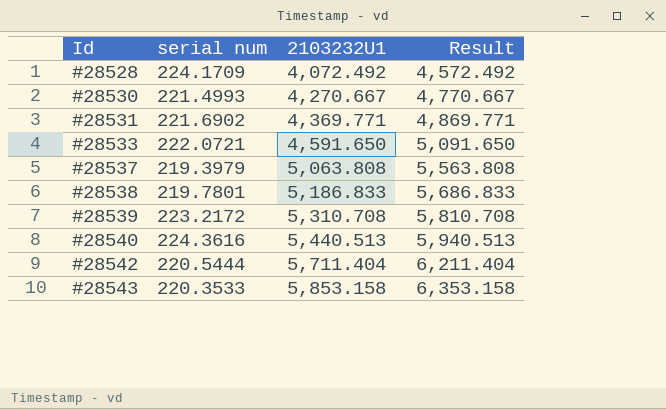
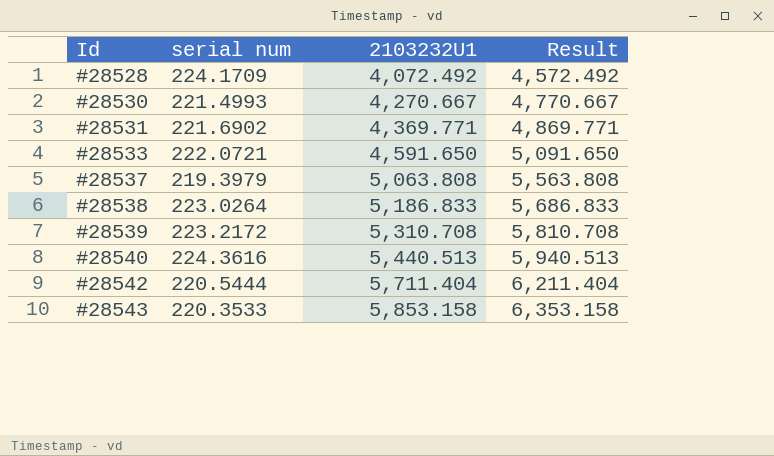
#28538 | serial num: 219.7801 -> 223.0264

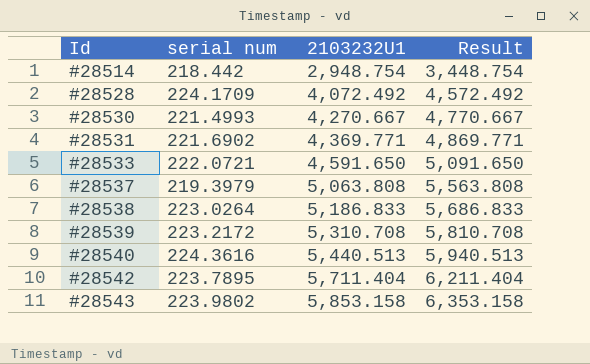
row #28514: none -> 218.442 | 2,948.754 | 3,448.754
#28542 | serial num: 220.5444 -> 223.7895
#28543 | serial num: 220.3533 -> 223.9802

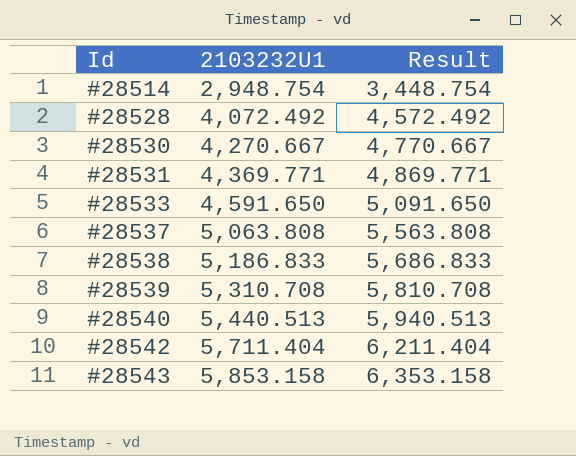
column serial num | position: 2 -> none

